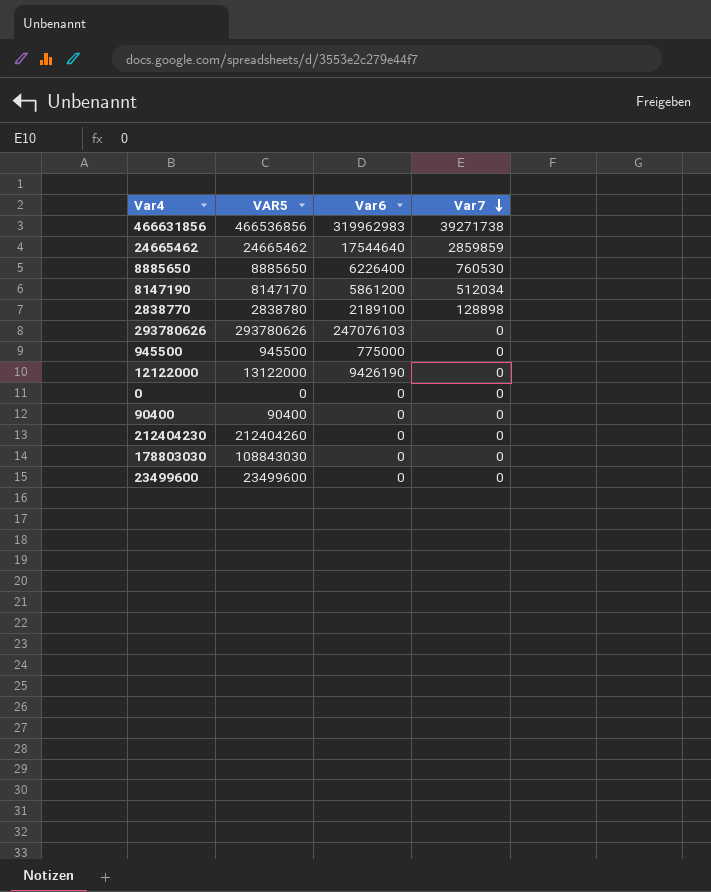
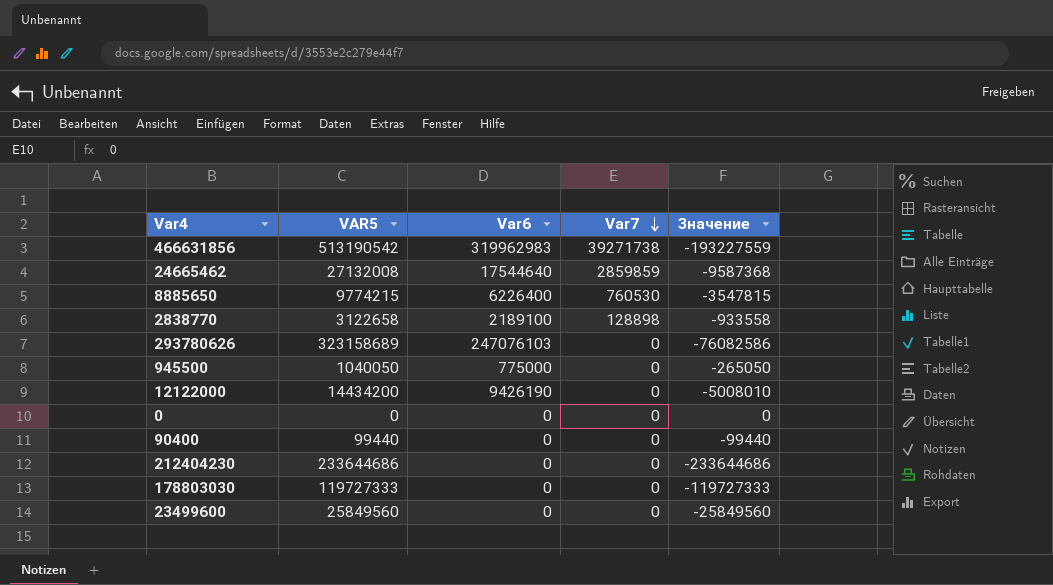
column Значение | formula: none -> [Var6] - [VAR5]
row 8147190: 8147170 | 5861200 | 512034 -> none
466631856 | VAR5: 466536856 -> 513190542
24665462 | VAR5: 24665462 -> 27132008
8885650 | VAR5: 8885650 -> 9774215
2838770 | VAR5: 2838780 -> 3122658
293780626 | VAR5: 293780626 -> 323158689
945500 | VAR5: 945500 -> 1040050
12122000 | VAR5: 13122000 -> 14434200
90400 | VAR5: 90400 -> 99440
212404230 | VAR5: 212404260 -> 233644686
178803030 | VAR5: 108843030 -> 119727333
23499600 | VAR5: 23499600 -> 25849560

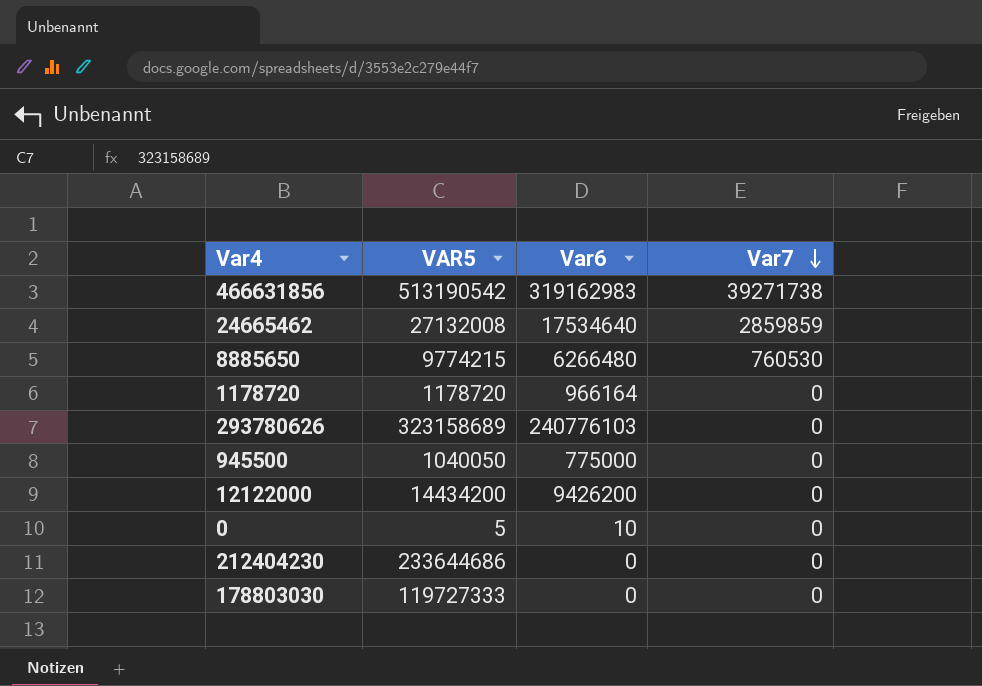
column Значение | formula: [Var6] - [VAR5] -> none
row 2838770: 3122658 | 2189100 | 128898 | -933558 -> none
row 90400: 99440 | 0 | 0 | -99440 -> none
row 23499600: 25849560 | 0 | 0 | -25849560 -> none
466631856 | Var6: 319962983 -> 319162983
24665462 | Var6: 17544640 -> 17534640
8885650 | Var6: 6226400 -> 6266480
row 1178720: none -> 1178720 | 966164 | 0
293780626 | Var6: 247076103 -> 240776103
12122000 | Var6: 9426190 -> 9426200
0 | VAR5: 0 -> 5
0 | Var6: 0 -> 10

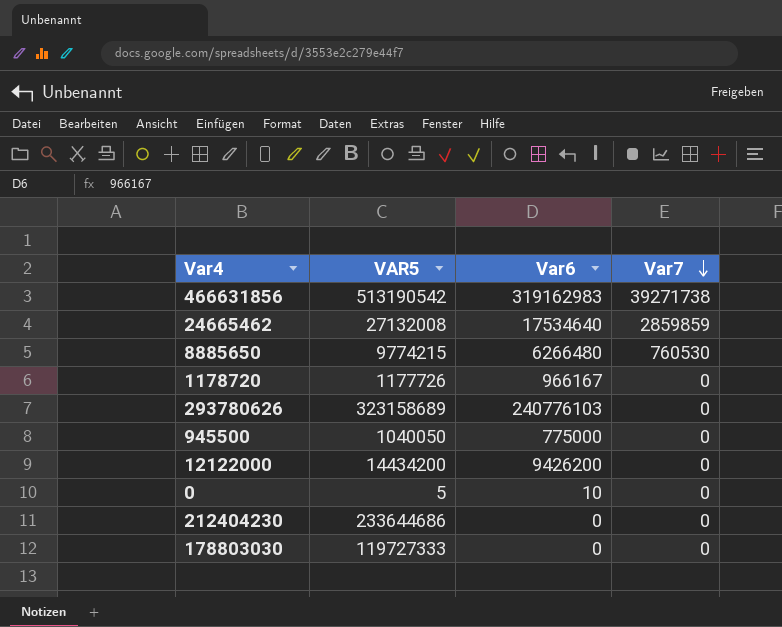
1178720 | VAR5: 1178720 -> 1177726
1178720 | Var6: 966164 -> 966167

